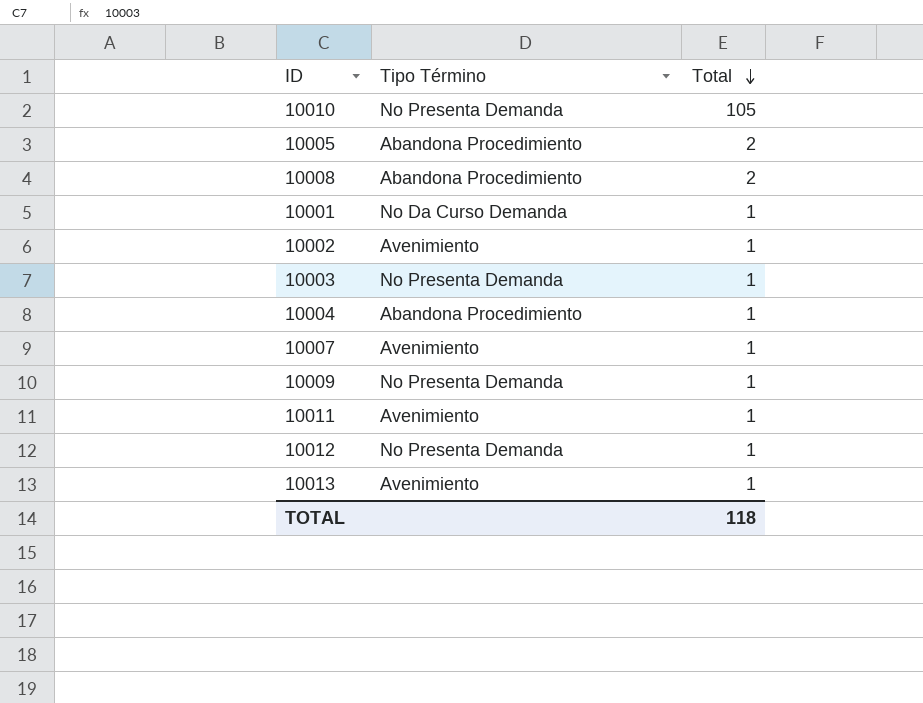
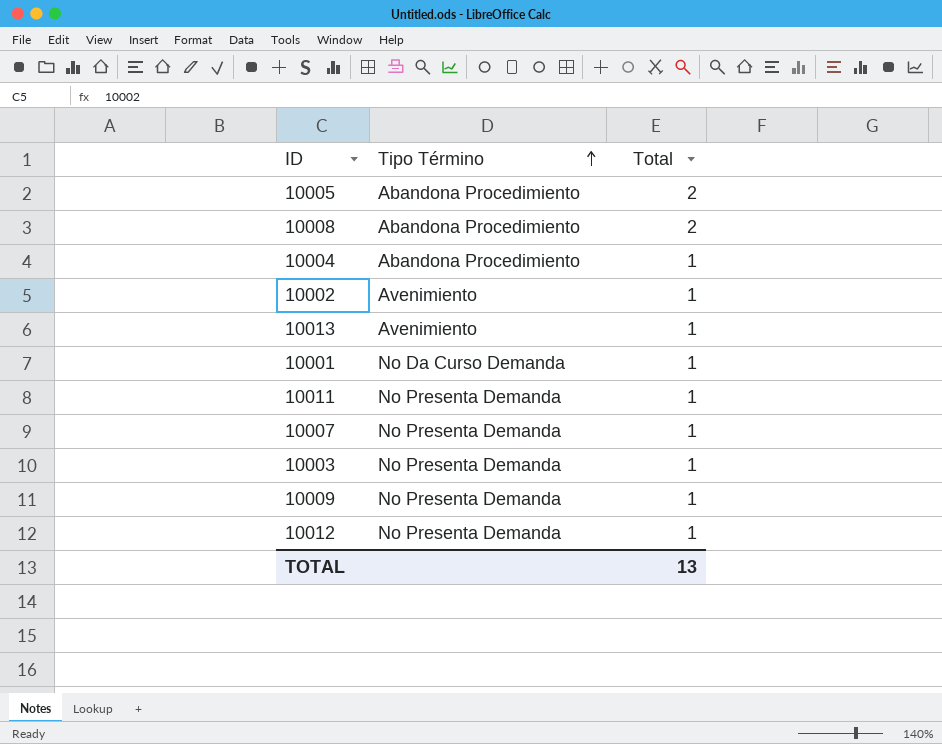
row order: Total descending -> Tipo Término ascending
row 10010: No Presenta Demanda | 105 -> none
10011 | Tipo Término: Avenimiento -> No Presenta Demanda
10007 | Tipo Término: Avenimiento -> No Presenta Demanda
TOTAL | Total: 118 -> 13

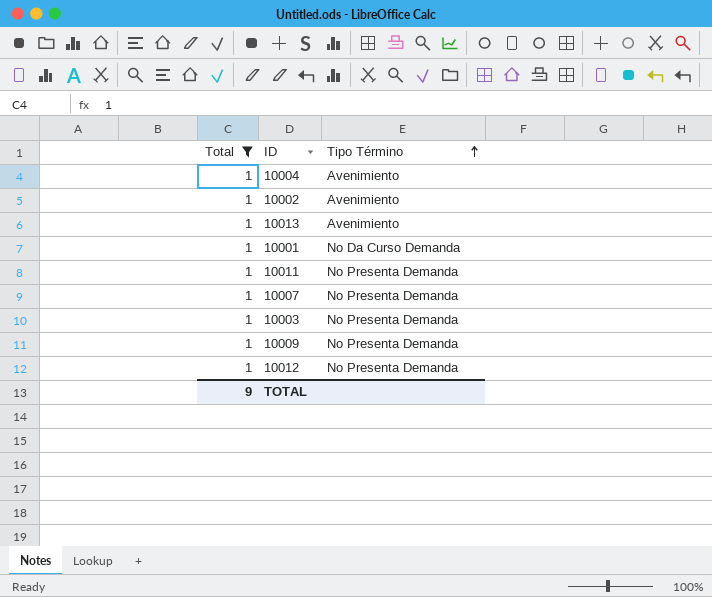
filter: none -> Total = 1
column Total | position: 3 -> 1
10004 | Tipo Término: Abandona Procedimiento -> Avenimiento
TOTAL | Total: 13 -> 9

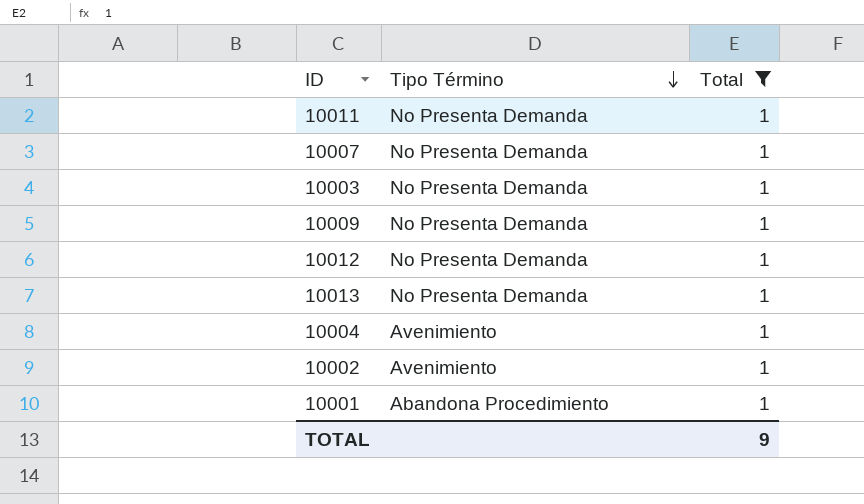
row order: Tipo Término ascending -> Tipo Término descending
column Total | position: 1 -> 3
10013 | Tipo Término: Avenimiento -> No Presenta Demanda
10001 | Tipo Término: No Da Curso Demanda -> Abandona Procedimiento

